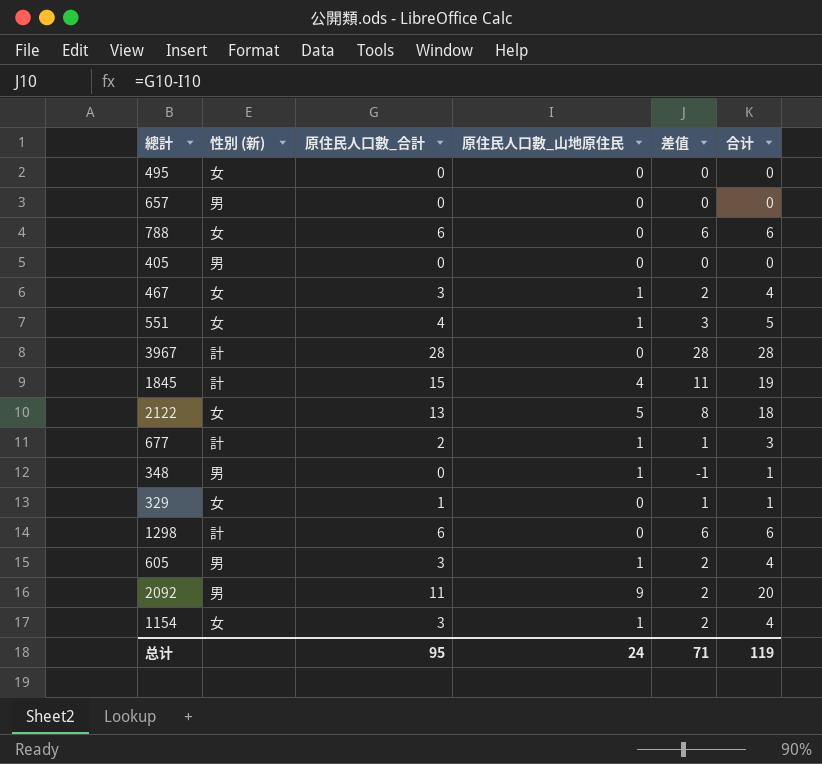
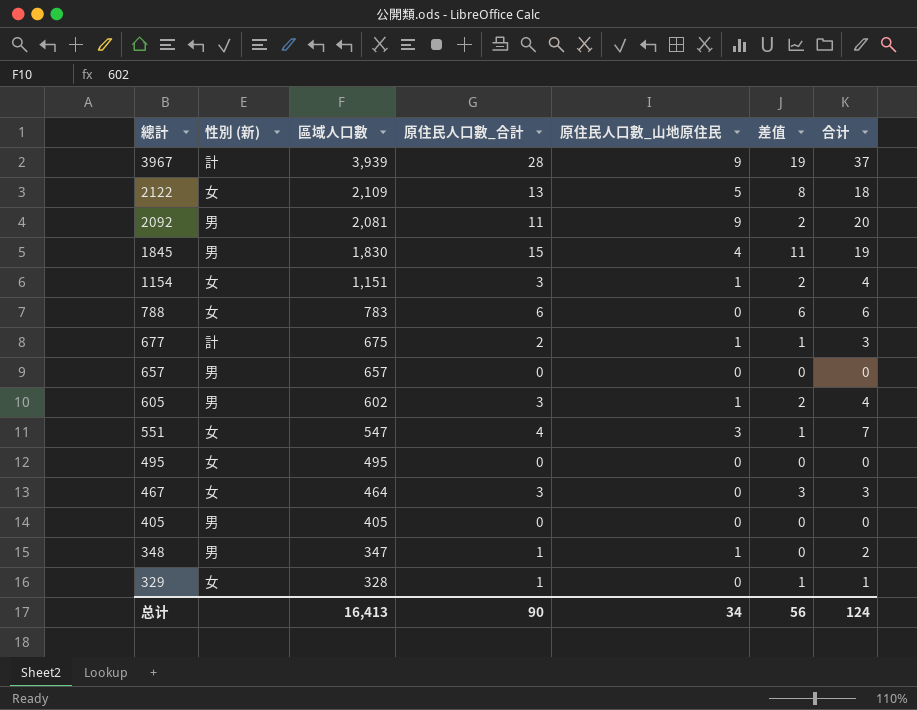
row order: none -> 總計 descending
column 區域人口數 | position: none -> 3
row 1298: 計 | 6 | 0 | 6 | 6 -> none
3967 | 原住民人口數_山地原住民: 0 -> 9
3967 | 差值: 28 -> 19
3967 | 合计: 28 -> 37
1845 | 性別 (新): 計 -> 男
551 | 原住民人口數_山地原住民: 1 -> 3
551 | 差值: 3 -> 1
551 | 合计: 5 -> 7
467 | 原住民人口數_山地原住民: 1 -> 0
467 | 差值: 2 -> 3
467 | 合计: 4 -> 3
348 | 原住民人口數_合計: 0 -> 1
348 | 差值: -1 -> 0
348 | 合计: 1 -> 2
总计 | 原住民人口數_合計: 95 -> 90
总计 | 原住民人口數_山地原住民: 24 -> 34
总计 | 差值: 71 -> 56
总计 | 合计: 119 -> 124

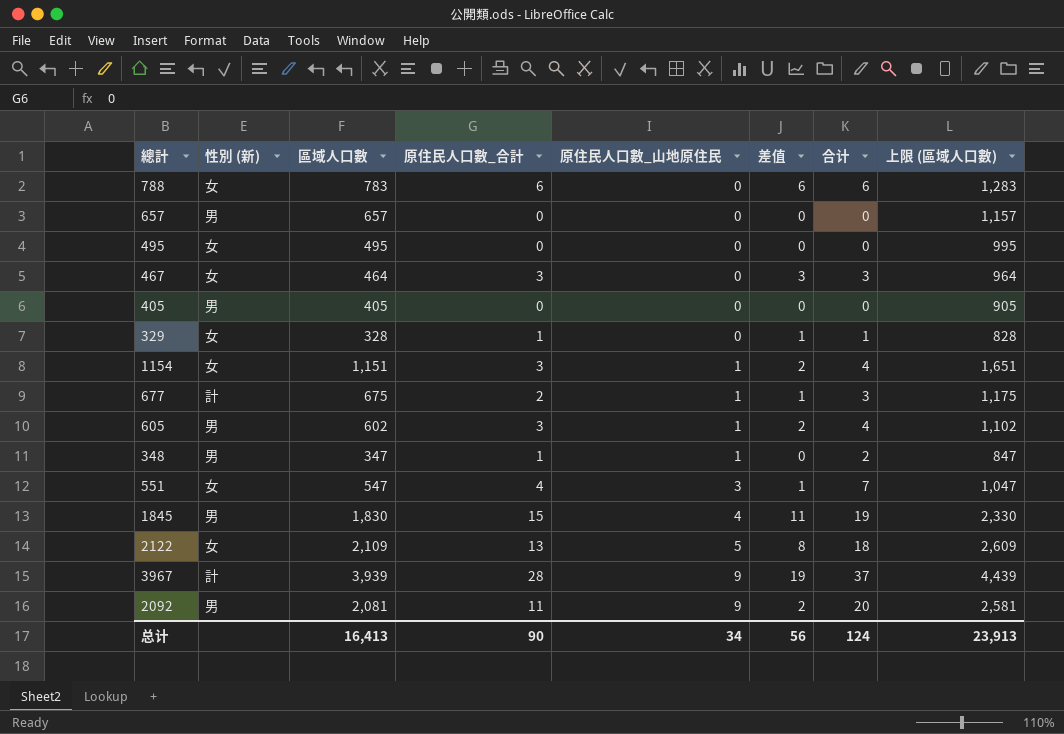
row order: 總計 descending -> 原住民人口數_山地原住民 ascending
column 上限 (區域人口數) | formula: none -> [區域人口數] + 500

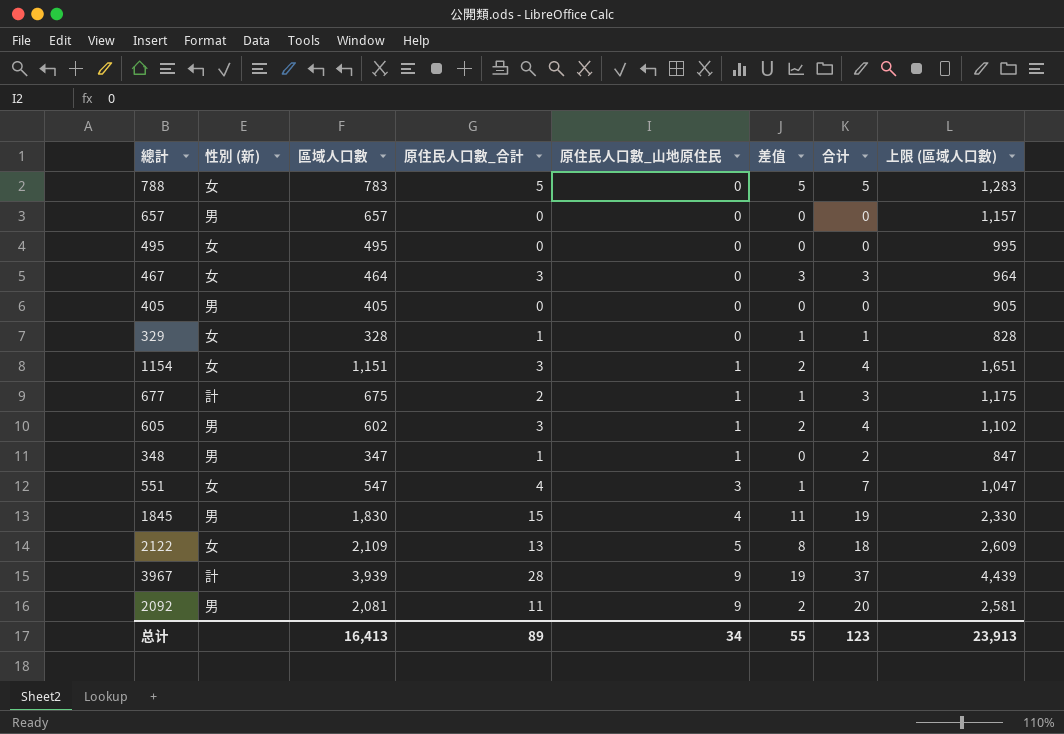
788 | 原住民人口數_合計: 6 -> 5
788 | 差值: 6 -> 5
788 | 合计: 6 -> 5
总计 | 原住民人口數_合計: 90 -> 89
总计 | 差值: 56 -> 55
总计 | 合计: 124 -> 123

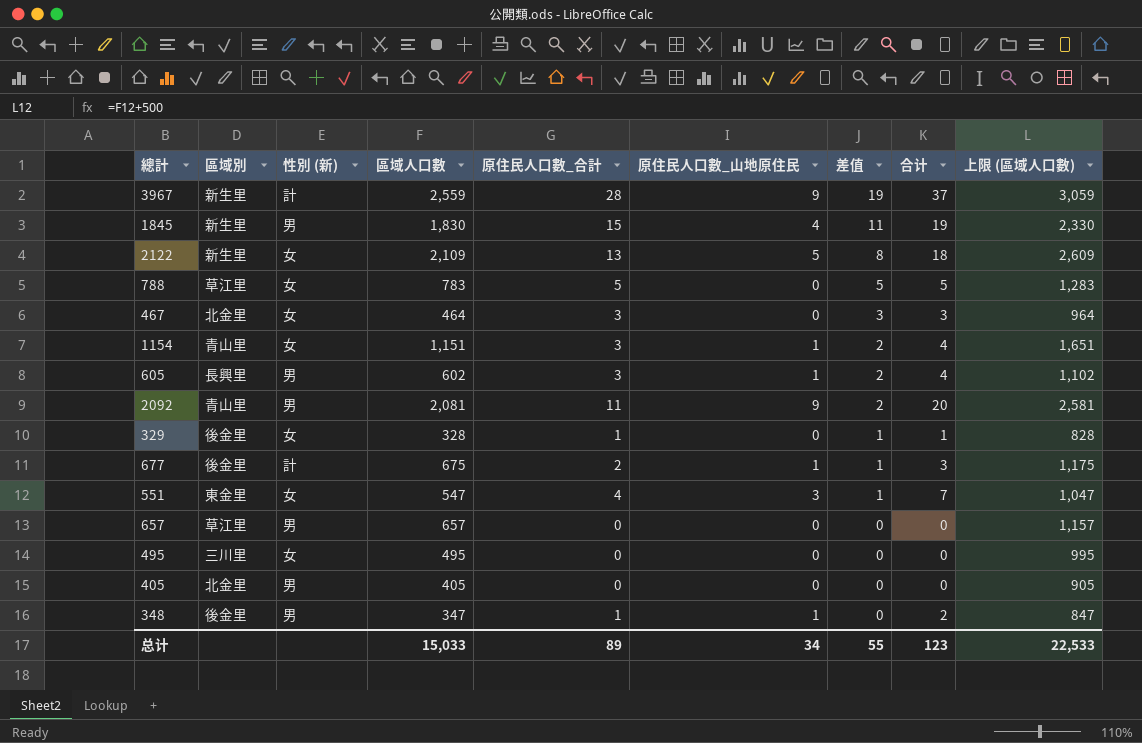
row order: 原住民人口數_山地原住民 ascending -> 差值 descending
column 區域別 | position: none -> 2
3967 | 區域人口數: 3,939 -> 2,559
3967 | 上限 (區域人口數): 4,439 -> 3,059
总计 | 區域人口數: 16,413 -> 15,033
总计 | 上限 (區域人口數): 23,913 -> 22,533

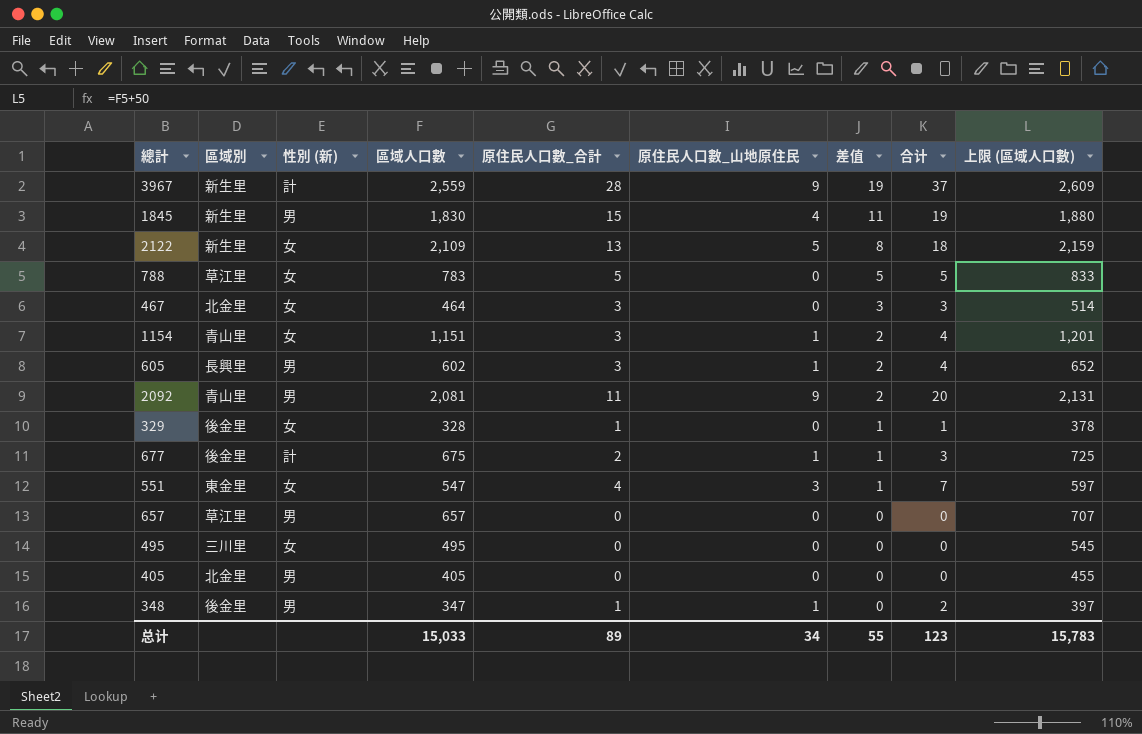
column 上限 (區域人口數) | formula: [區域人口數] + 500 -> [區域人口數] + 50
总计 | 上限 (區域人口數): 22,533 -> 15,783

